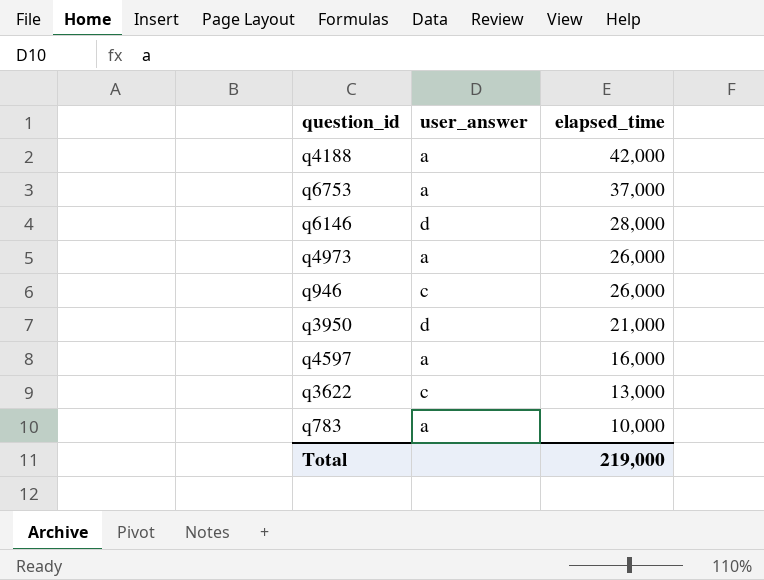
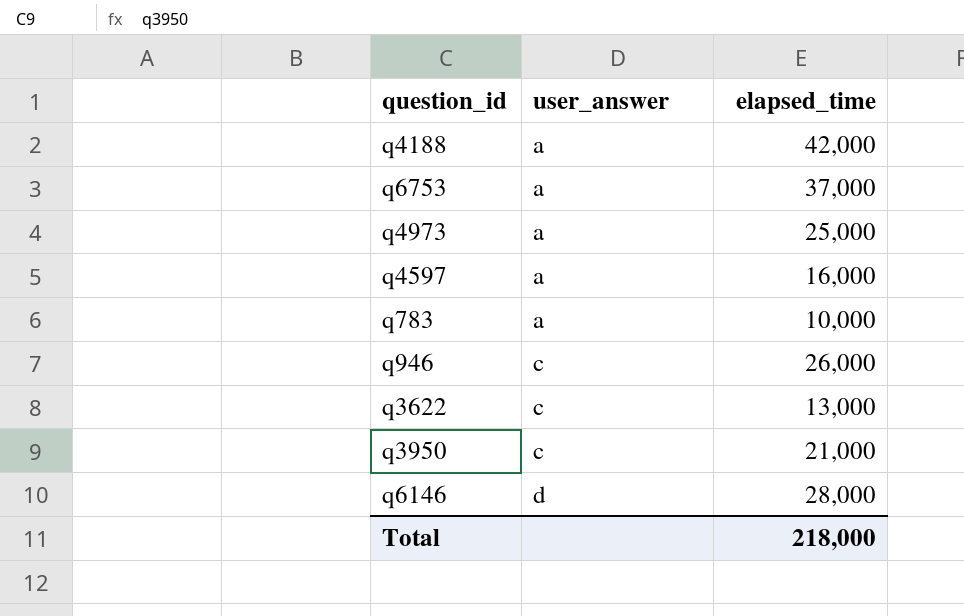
row order: elapsed_time descending -> user_answer ascending
q4973 | elapsed_time: 26,000 -> 25,000
q3950 | user_answer: d -> c
Total | elapsed_time: 219,000 -> 218,000

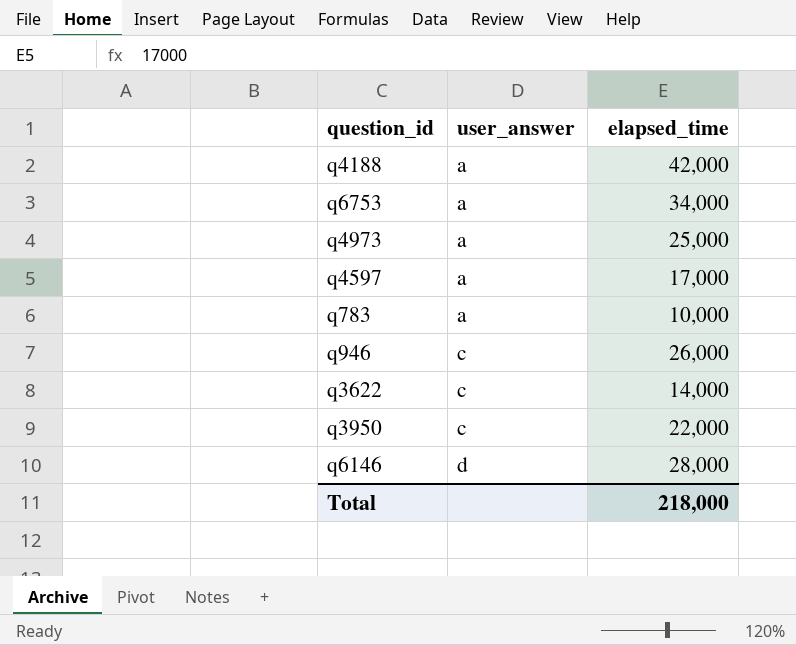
q6753 | elapsed_time: 37,000 -> 34,000
q4597 | elapsed_time: 16,000 -> 17,000
q3622 | elapsed_time: 13,000 -> 14,000
q3950 | elapsed_time: 21,000 -> 22,000

